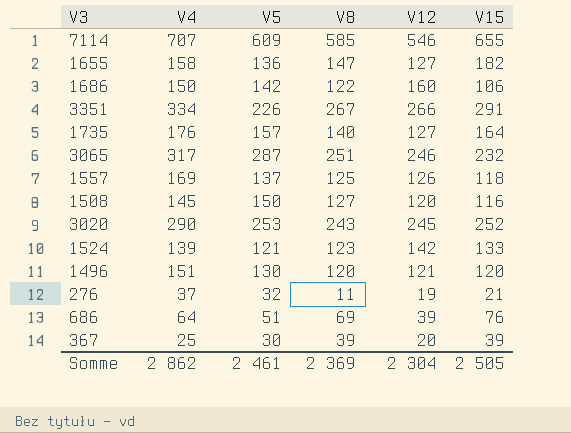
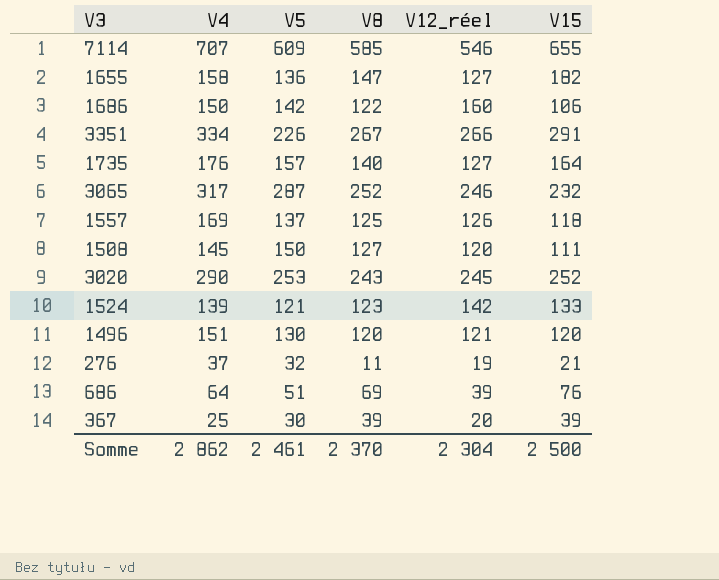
column name: V12 -> V12_réel
3065 | V8: 251 -> 252
1508 | V15: 116 -> 111
Somme | V8: 2 369 -> 2 370
Somme | V15: 2 505 -> 2 500

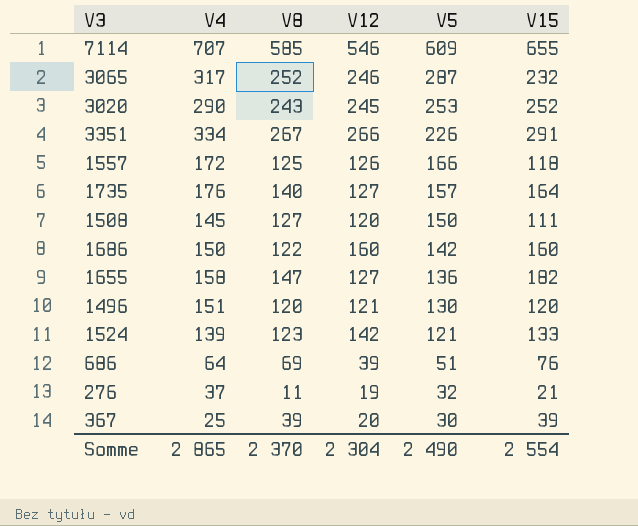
row order: none -> V5 descending
column name: V12_réel -> V12
column V5 | position: 3 -> 5
1557 | V4: 169 -> 172
1557 | V5: 137 -> 166
1686 | V15: 106 -> 160
Somme | V4: 2 862 -> 2 865
Somme | V5: 2 461 -> 2 490
Somme | V15: 2 500 -> 2 554

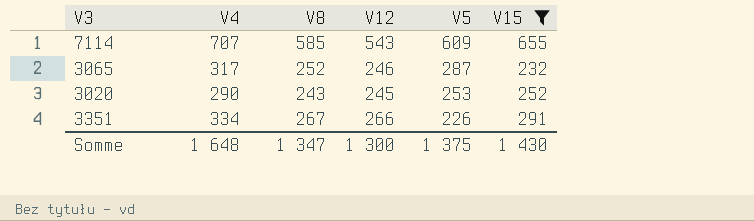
filter: none -> V15 >= 232
7114 | V12: 546 -> 543
Somme | V4: 2 865 -> 1 648
Somme | V8: 2 370 -> 1 347
Somme | V12: 2 304 -> 1 300
Somme | V5: 2 490 -> 1 375
Somme | V15: 2 554 -> 1 430

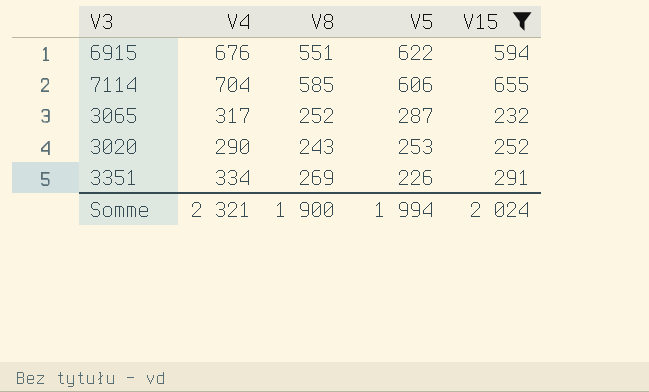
column V12 | position: 4 -> none
row 6915: none -> 676 | 551 | 622 | 594
7114 | V4: 707 -> 704
7114 | V5: 609 -> 606
3351 | V8: 267 -> 269
Somme | V4: 1 648 -> 2 321
Somme | V8: 1 347 -> 1 900
Somme | V5: 1 375 -> 1 994
Somme | V15: 1 430 -> 2 024

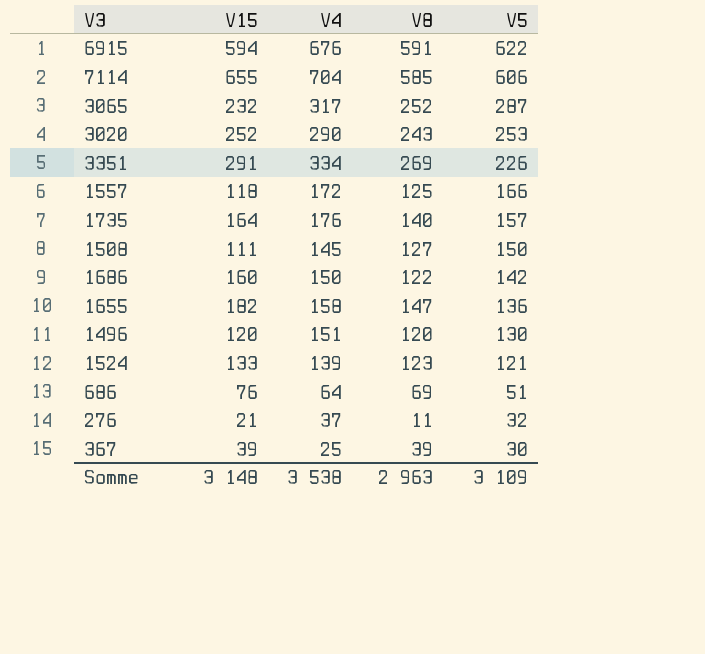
filter: V15 >= 232 -> none
column V15 | position: 5 -> 2
6915 | V8: 551 -> 591
Somme | V15: 2 024 -> 3 148
Somme | V4: 2 321 -> 3 538
Somme | V8: 1 900 -> 2 963
Somme | V5: 1 994 -> 3 109

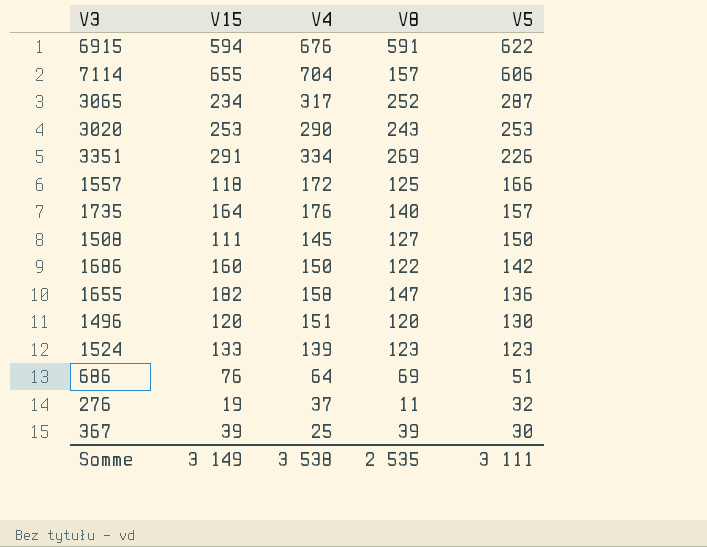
7114 | V8: 585 -> 157
3065 | V15: 232 -> 234
3020 | V15: 252 -> 253
1524 | V5: 121 -> 123
276 | V15: 21 -> 19
Somme | V15: 3 148 -> 3 149
Somme | V8: 2 963 -> 2 535
Somme | V5: 3 109 -> 3 111

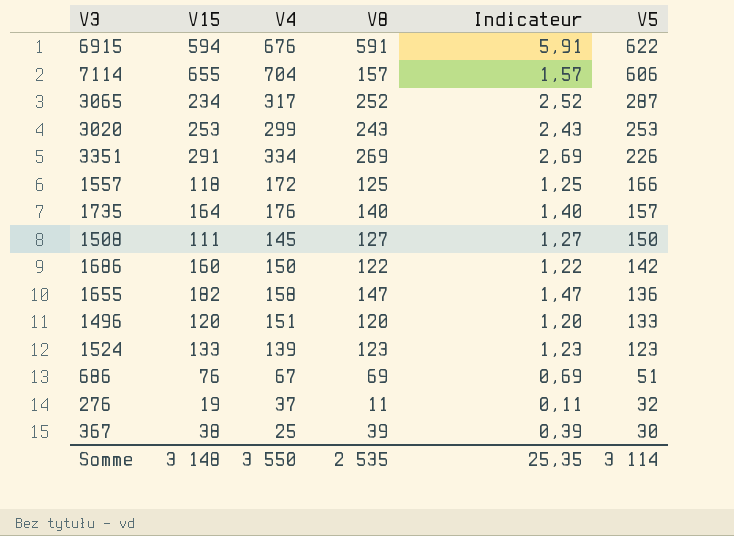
column Indicateur | formula: none -> [V8] * 0,01
3020 | V4: 290 -> 299
1496 | V5: 130 -> 133
686 | V4: 64 -> 67
367 | V15: 39 -> 38
Somme | V15: 3 149 -> 3 148
Somme | V4: 3 538 -> 3 550
Somme | V5: 3 111 -> 3 114

